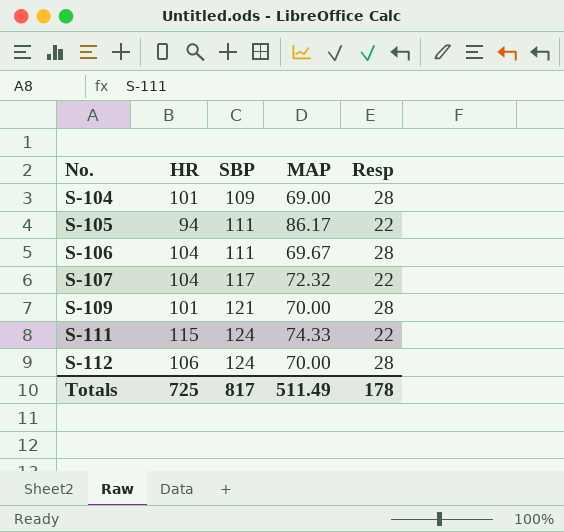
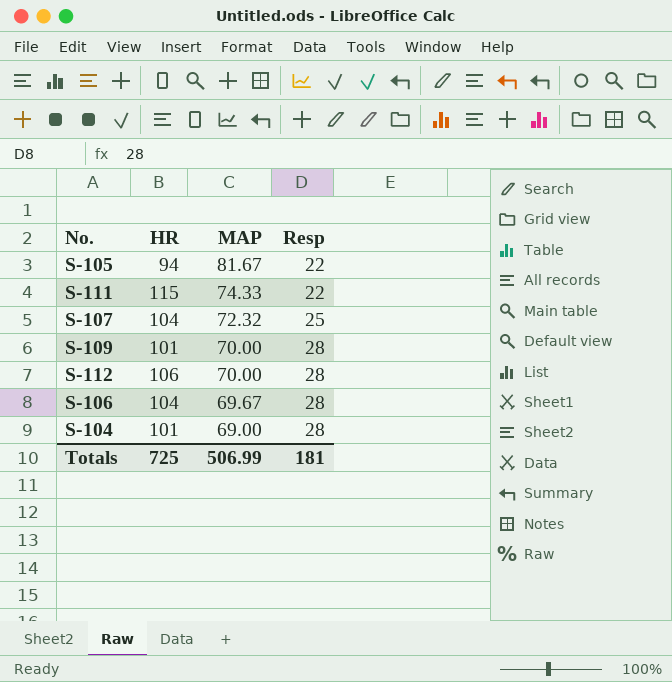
row order: No. ascending -> MAP descending
column SBP | position: 3 -> none
S-105 | MAP: 86.17 -> 81.67
S-107 | Resp: 22 -> 25
Totals | MAP: 511.49 -> 506.99
Totals | Resp: 178 -> 181

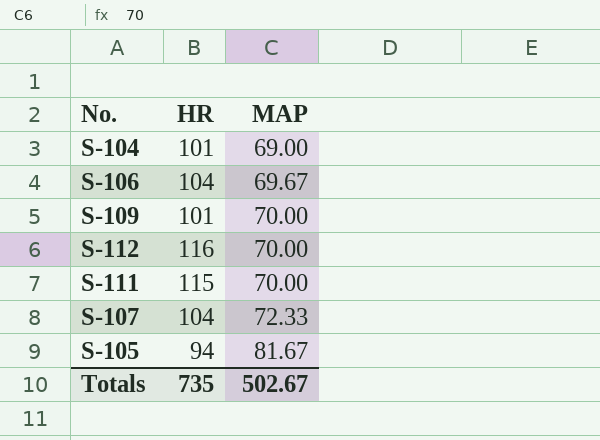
row order: MAP descending -> MAP ascending
column Resp | position: 4 -> none
S-112 | HR: 106 -> 116
S-111 | MAP: 74.33 -> 70.00
S-107 | MAP: 72.32 -> 72.33
Totals | HR: 725 -> 735
Totals | MAP: 506.99 -> 502.67

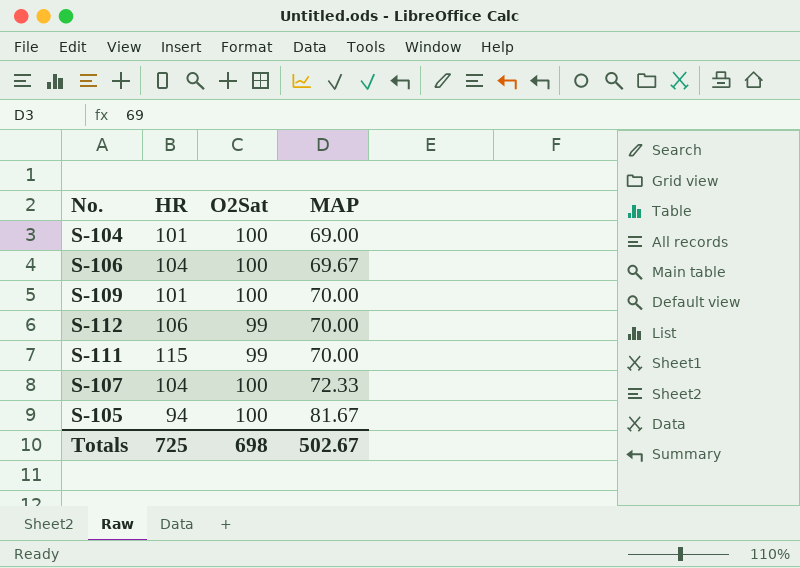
column O2Sat | position: none -> 3
S-112 | HR: 116 -> 106
Totals | HR: 735 -> 725

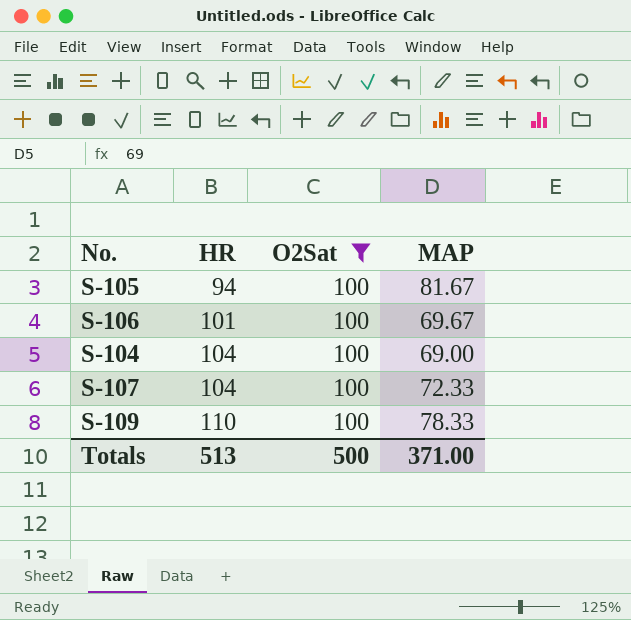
filter: none -> O2Sat = 100
row order: MAP ascending -> HR ascending
S-106 | HR: 104 -> 101
S-104 | HR: 101 -> 104
S-109 | HR: 101 -> 110
S-109 | MAP: 70.00 -> 78.33
Totals | HR: 725 -> 513
Totals | O2Sat: 698 -> 500
Totals | MAP: 502.67 -> 371.00

